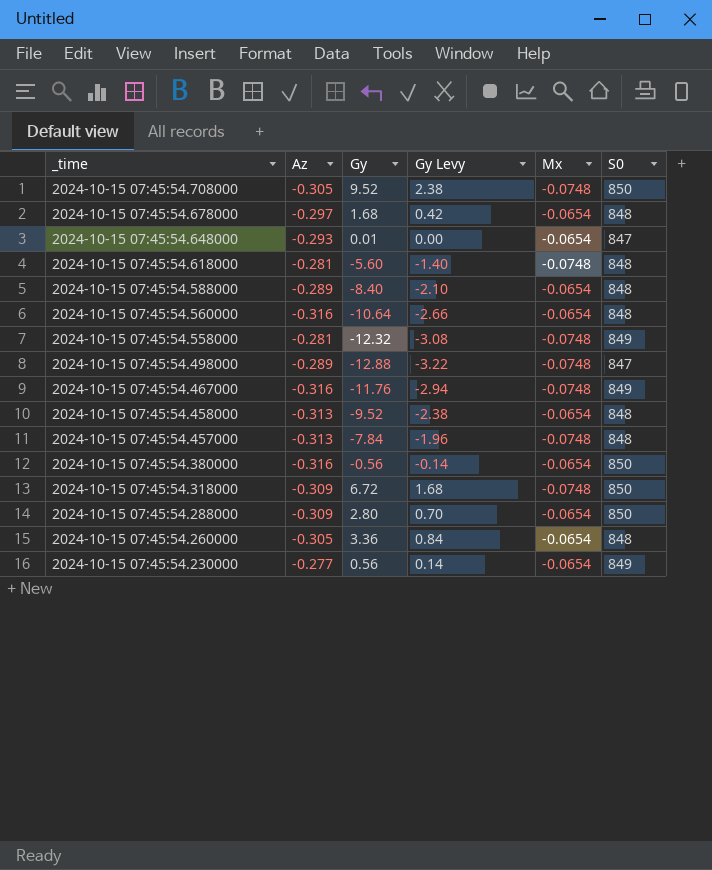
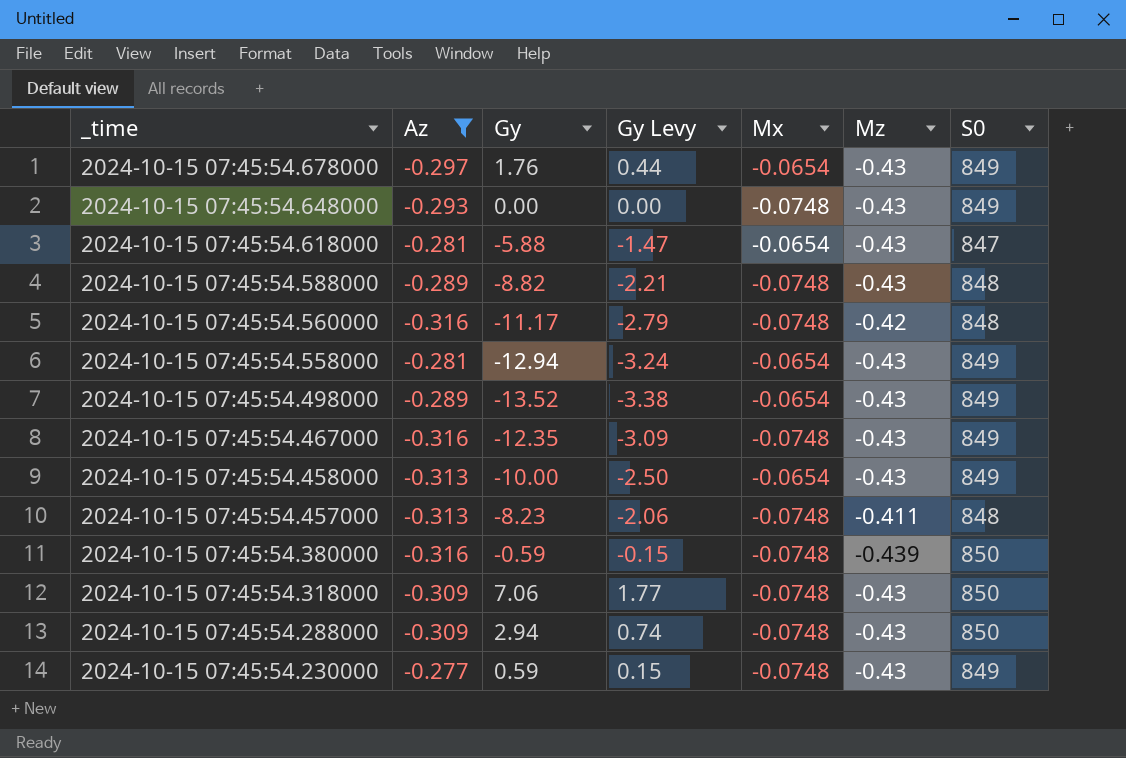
filter: none -> Az != -0.305
column Mz | position: none -> 6
2024-10-15 07:45:54.678000 | Gy: 1.68 -> 1.76
2024-10-15 07:45:54.678000 | Gy Levy: 0.42 -> 0.44
2024-10-15 07:45:54.678000 | S0: 848 -> 849
2024-10-15 07:45:54.648000 | Gy: 0.01 -> 0.00
2024-10-15 07:45:54.648000 | Mx: -0.0654 -> -0.0748
2024-10-15 07:45:54.648000 | S0: 847 -> 849
2024-10-15 07:45:54.618000 | Gy: -5.60 -> -5.88
2024-10-15 07:45:54.618000 | Gy Levy: -1.40 -> -1.47
2024-10-15 07:45:54.618000 | Mx: -0.0748 -> -0.0654
2024-10-15 07:45:54.618000 | S0: 848 -> 847
2024-10-15 07:45:54.588000 | Gy: -8.40 -> -8.82
2024-10-15 07:45:54.588000 | Gy Levy: -2.10 -> -2.21
2024-10-15 07:45:54.588000 | Mx: -0.0654 -> -0.0748
2024-10-15 07:45:54.560000 | Gy: -10.64 -> -11.17
2024-10-15 07:45:54.560000 | Gy Levy: -2.66 -> -2.79
2024-10-15 07:45:54.560000 | Mx: -0.0654 -> -0.0748
2024-10-15 07:45:54.558000 | Gy: -12.32 -> -12.94
2024-10-15 07:45:54.558000 | Gy Levy: -3.08 -> -3.24
2024-10-15 07:45:54.558000 | Mx: -0.0748 -> -0.0654
2024-10-15 07:45:54.498000 | Gy: -12.88 -> -13.52
2024-10-15 07:45:54.498000 | Gy Levy: -3.22 -> -3.38
2024-10-15 07:45:54.498000 | Mx: -0.0748 -> -0.0654
2024-10-15 07:45:54.498000 | S0: 847 -> 849
2024-10-15 07:45:54.467000 | Gy: -11.76 -> -12.35
2024-10-15 07:45:54.467000 | Gy Levy: -2.94 -> -3.09
2024-10-15 07:45:54.458000 | Gy: -9.52 -> -10.00
2024-10-15 07:45:54.458000 | Gy Levy: -2.38 -> -2.50
2024-10-15 07:45:54.458000 | S0: 848 -> 849
2024-10-15 07:45:54.457000 | Gy: -7.84 -> -8.23
2024-10-15 07:45:54.457000 | Gy Levy: -1.96 -> -2.06
2024-10-15 07:45:54.380000 | Gy: -0.56 -> -0.59
2024-10-15 07:45:54.380000 | Gy Levy: -0.14 -> -0.15
2024-10-15 07:45:54.380000 | Mx: -0.0654 -> -0.0748
2024-10-15 07:45:54.318000 | Gy: 6.72 -> 7.06
2024-10-15 07:45:54.318000 | Gy Levy: 1.68 -> 1.77
2024-10-15 07:45:54.288000 | Gy: 2.80 -> 2.94
2024-10-15 07:45:54.288000 | Gy Levy: 0.70 -> 0.74
2024-10-15 07:45:54.288000 | Mx: -0.0654 -> -0.0748
2024-10-15 07:45:54.230000 | Gy: 0.56 -> 0.59
2024-10-15 07:45:54.230000 | Gy Levy: 0.14 -> 0.15
2024-10-15 07:45:54.230000 | Mx: -0.0654 -> -0.0748

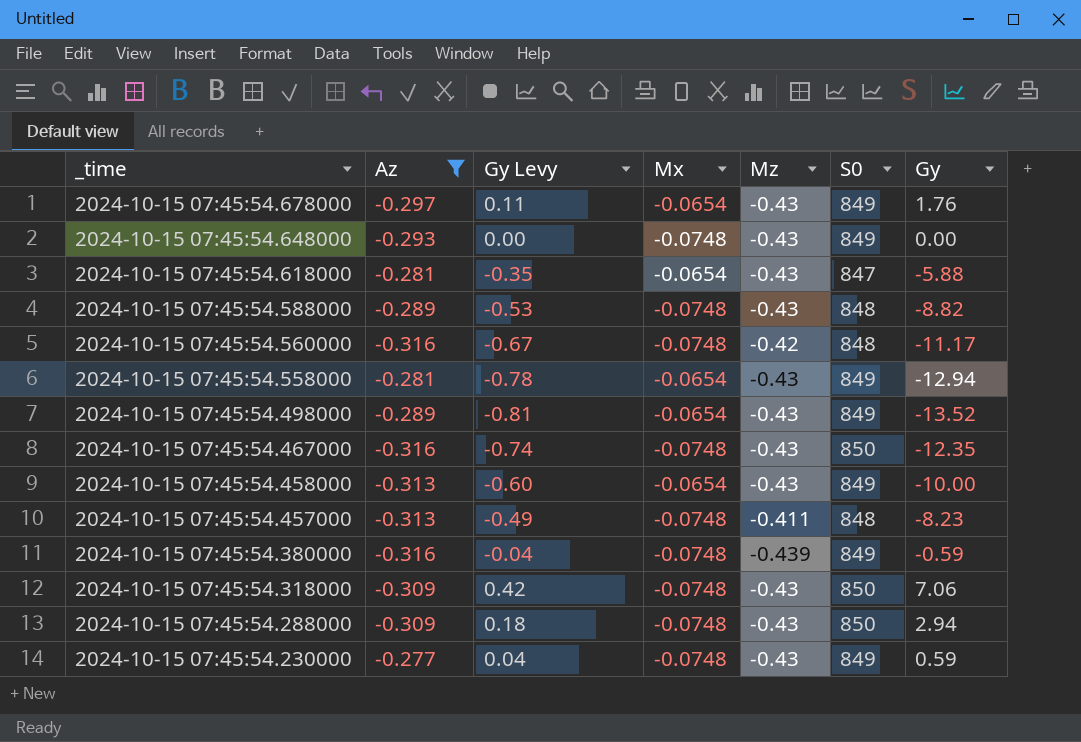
column Gy Levy | formula: [Gy] * 0.25 -> [Gy] * 0.06
column Gy | position: 3 -> 7
2024-10-15 07:45:54.467000 | S0: 849 -> 850
2024-10-15 07:45:54.380000 | S0: 850 -> 849

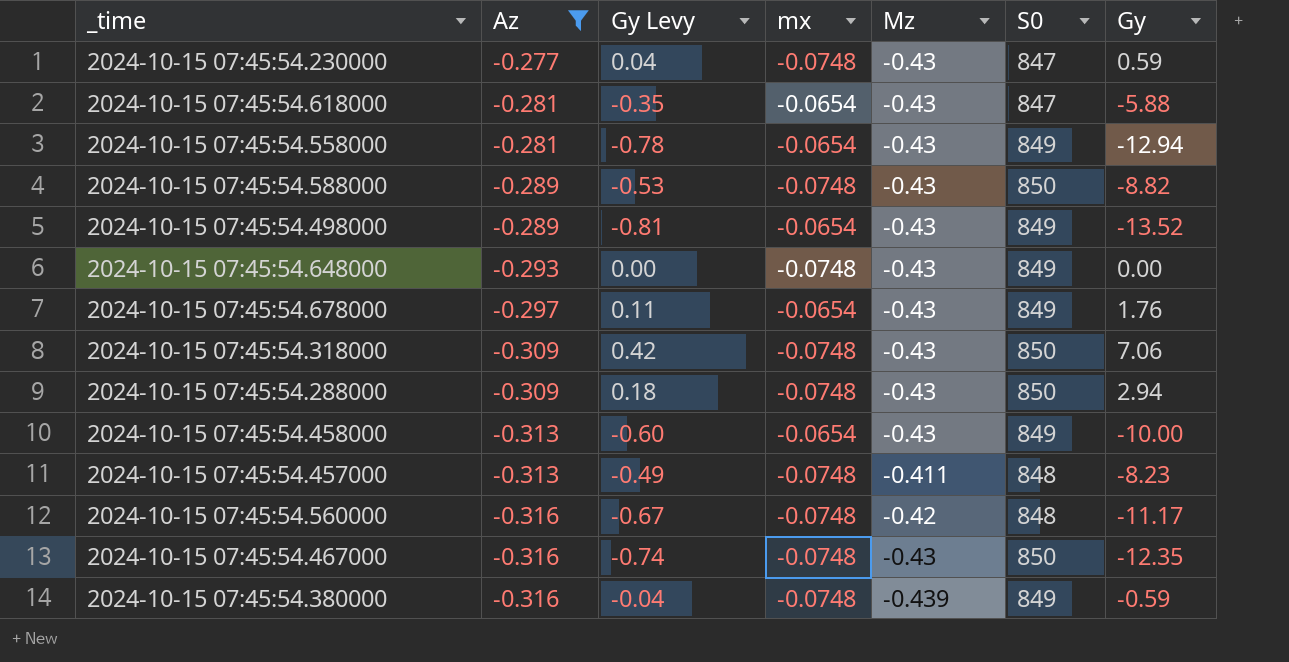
row order: _time descending -> Az descending
column name: Mx -> mx
2024-10-15 07:45:54.230000 | S0: 849 -> 847
2024-10-15 07:45:54.588000 | S0: 848 -> 850

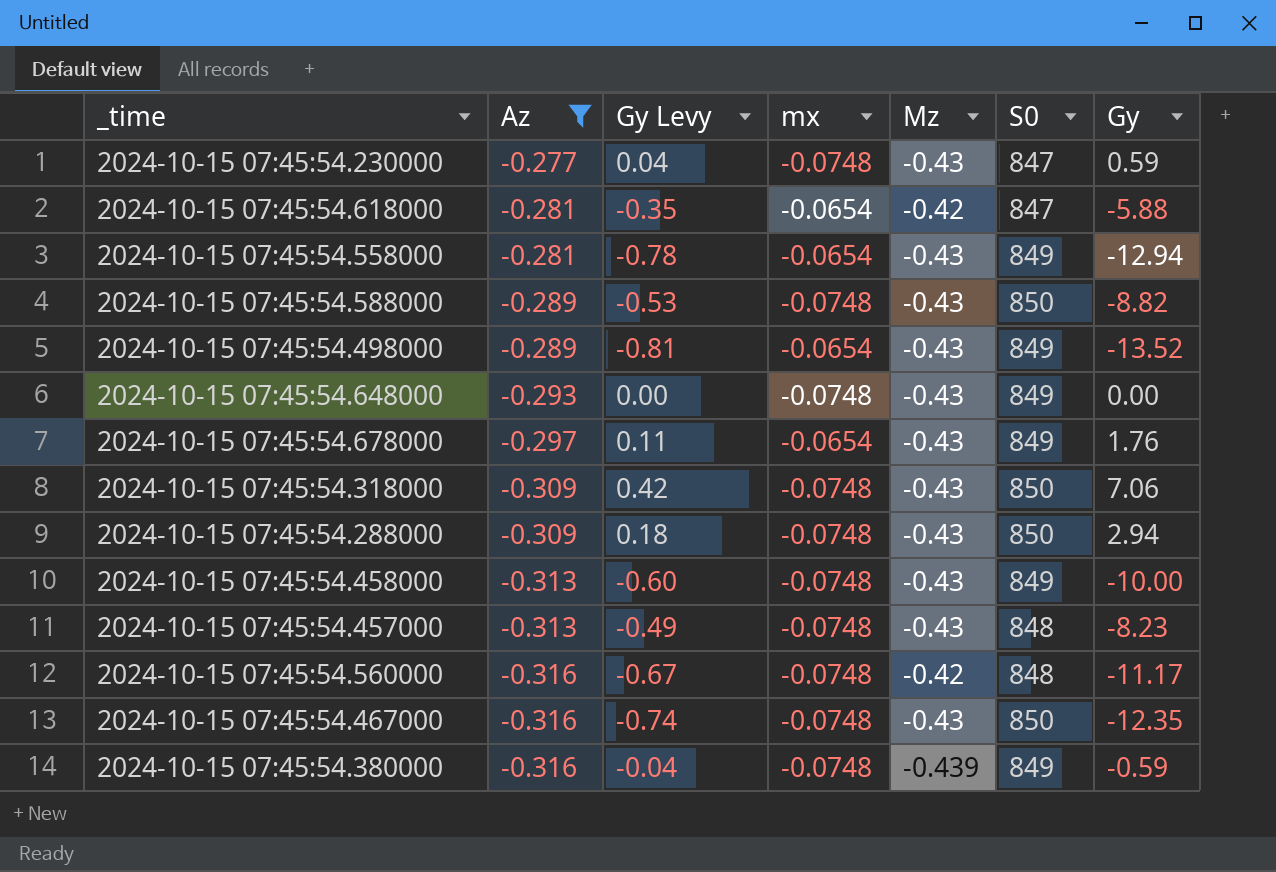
2024-10-15 07:45:54.618000 | Mz: -0.43 -> -0.42
2024-10-15 07:45:54.458000 | mx: -0.0654 -> -0.0748
2024-10-15 07:45:54.457000 | Mz: -0.411 -> -0.43

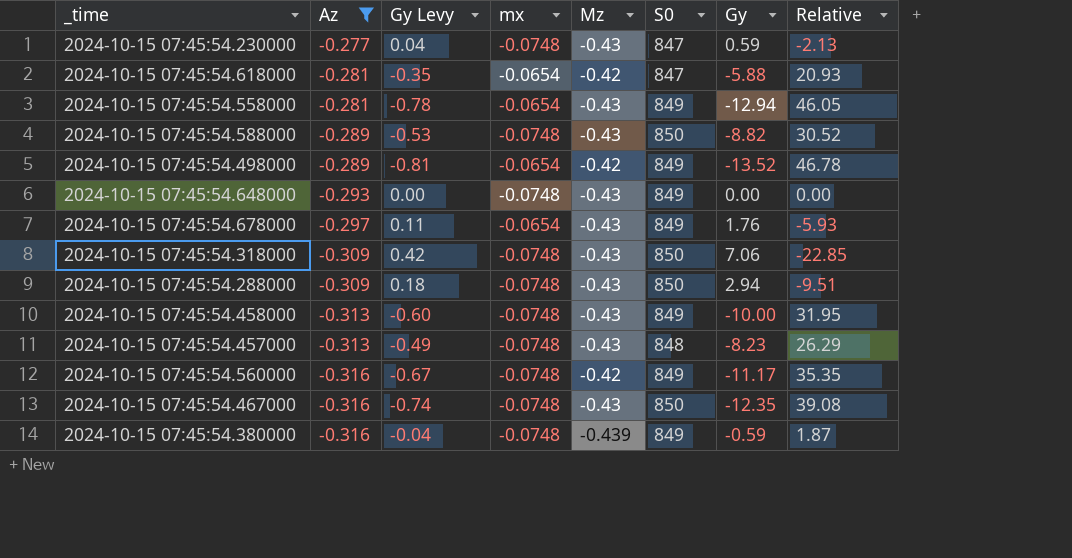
column Relative | formula: none -> [Gy] / [Az]
2024-10-15 07:45:54.498000 | Mz: -0.43 -> -0.42
2024-10-15 07:45:54.560000 | S0: 848 -> 849

